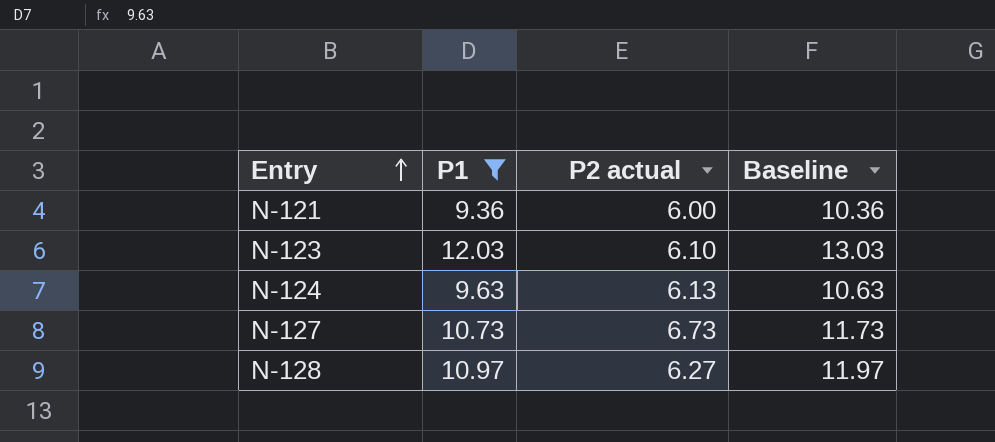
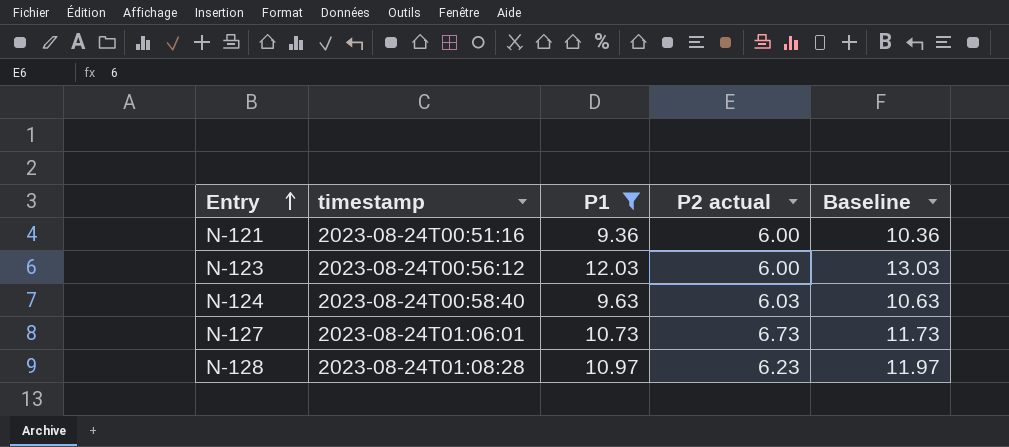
column timestamp | position: none -> 2
N-123 | P2 actual: 6.10 -> 6.00
N-124 | P2 actual: 6.13 -> 6.03
N-128 | P2 actual: 6.27 -> 6.23

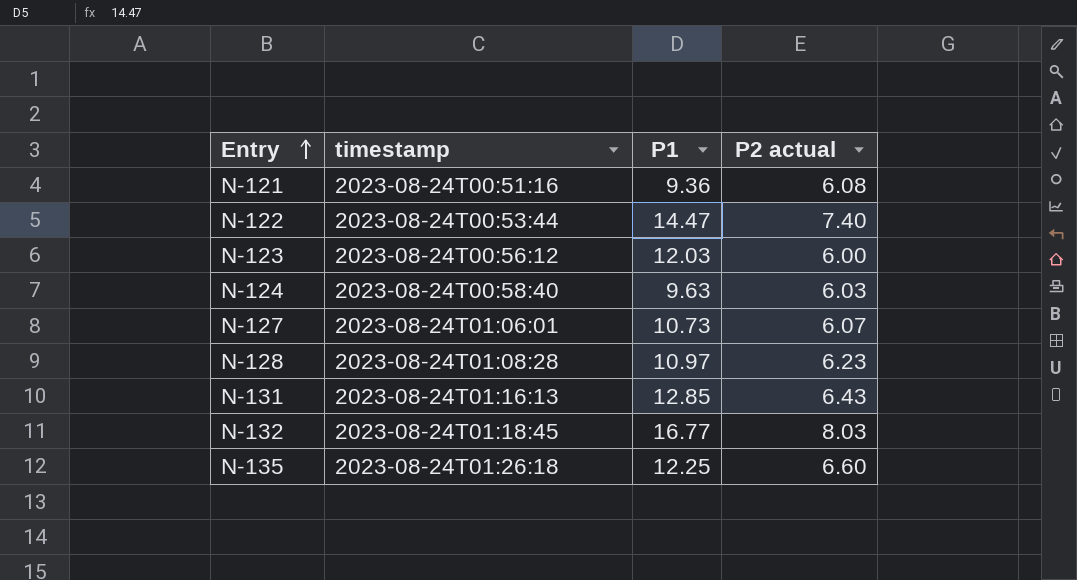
filter: P1 <= 12.03 -> none
column Baseline | formula: [P1] + 1 -> none
N-121 | P2 actual: 6.00 -> 6.08
N-127 | P2 actual: 6.73 -> 6.07

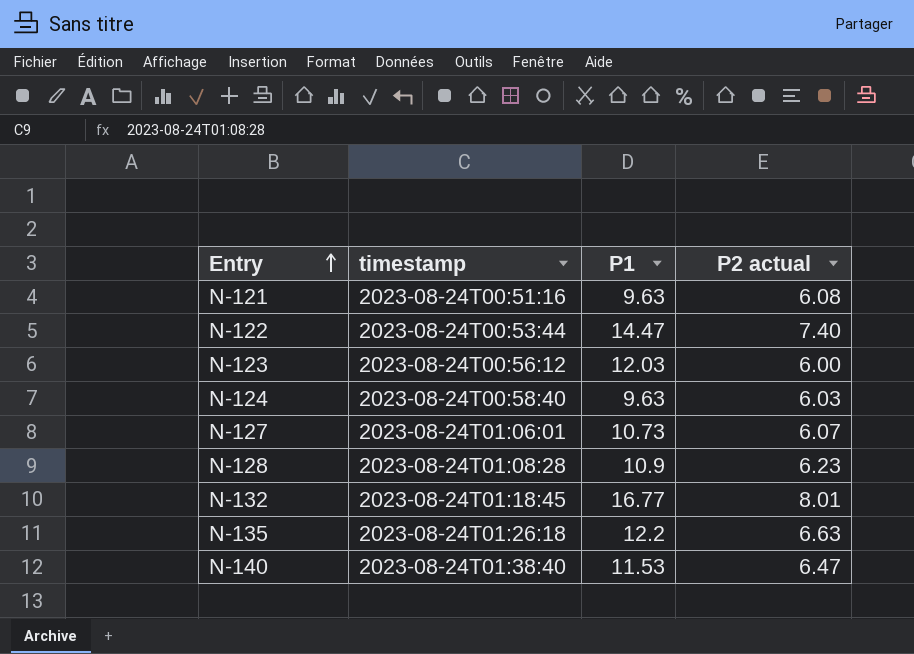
row N-131: 2023-08-24T01:16:13 | 12.85 | 6.43 -> none
N-121 | P1: 9.36 -> 9.63
N-128 | P1: 10.97 -> 10.9
N-132 | P2 actual: 8.03 -> 8.01
N-135 | P1: 12.25 -> 12.2
N-135 | P2 actual: 6.60 -> 6.63
row N-140: none -> 2023-08-24T01:38:40 | 11.53 | 6.47

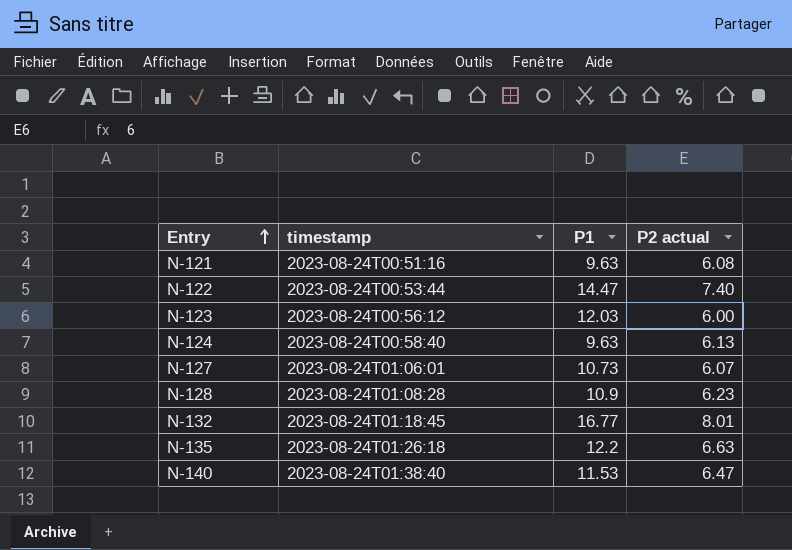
N-124 | P2 actual: 6.03 -> 6.13

